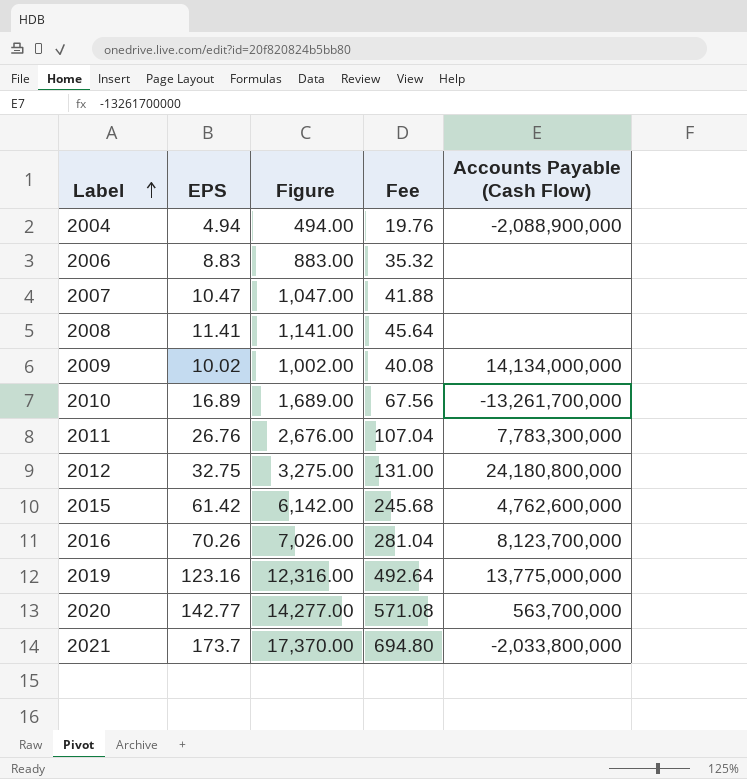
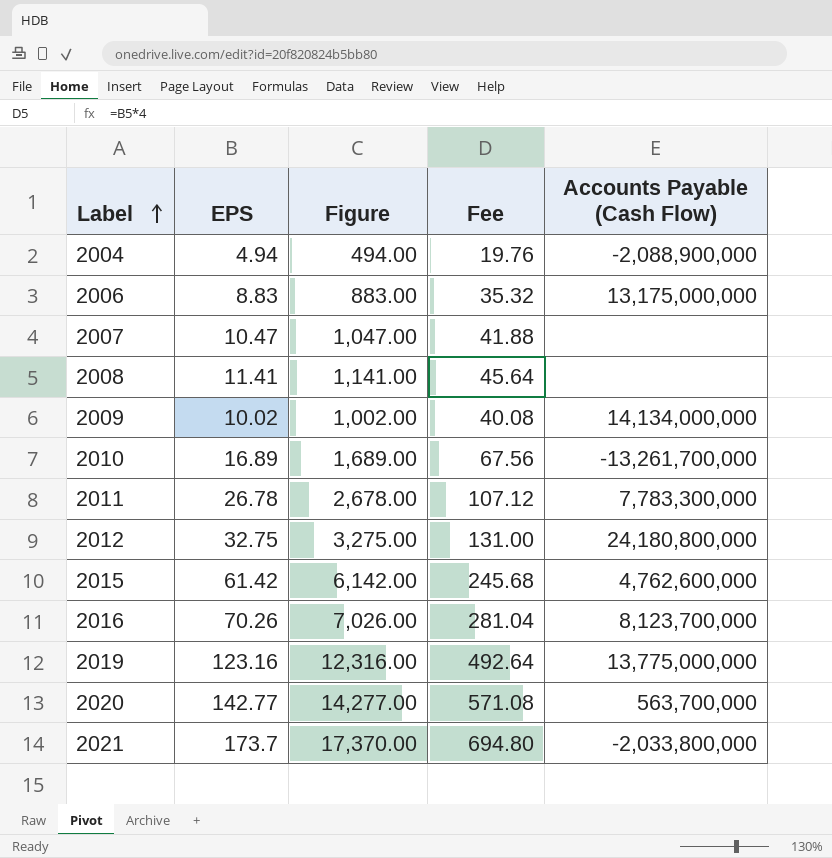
2006 | Accounts Payable (Cash Flow): none -> 13,175,000,000
2011 | EPS: 26.76 -> 26.78
2011 | Figure: 2,676.00 -> 2,678.00
2011 | Fee: 107.04 -> 107.12

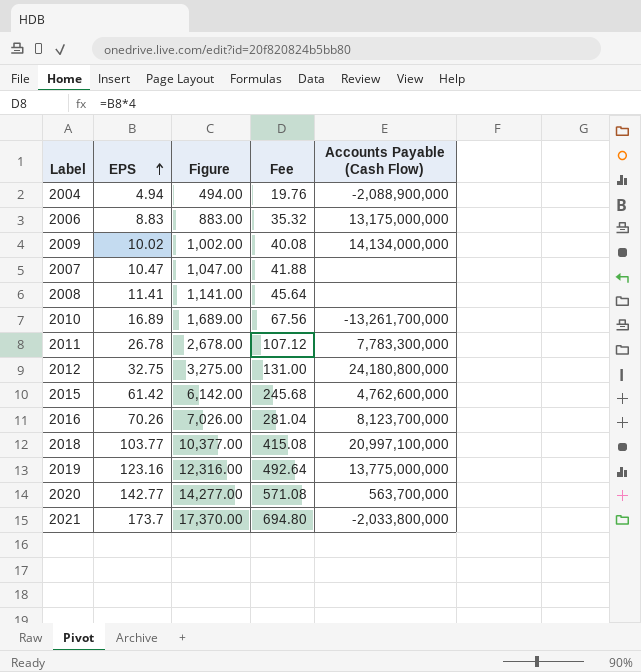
row order: Label ascending -> EPS ascending
row 2018: none -> 103.77 | 10,377.00 | 415.08 | 20,997,100,000

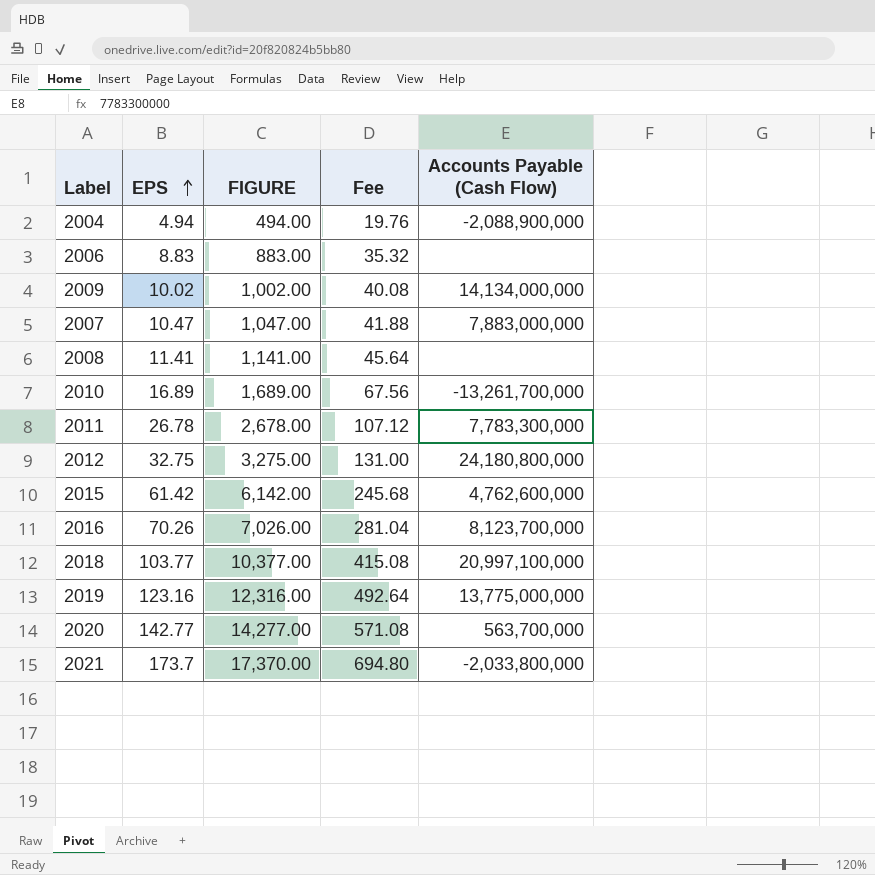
column name: Figure -> FIGURE
2006 | Accounts Payable (Cash Flow): 13,175,000,000 -> none
2007 | Accounts Payable (Cash Flow): none -> 7,883,000,000

